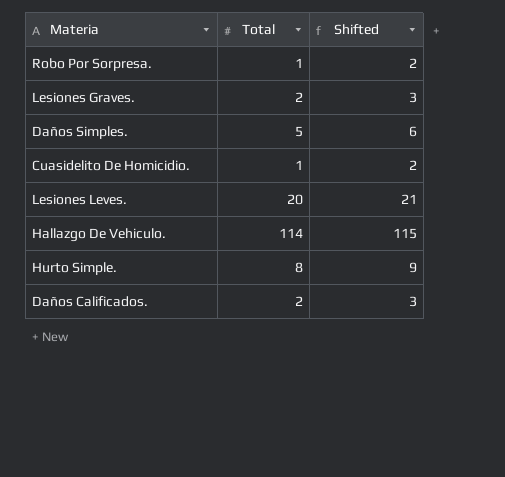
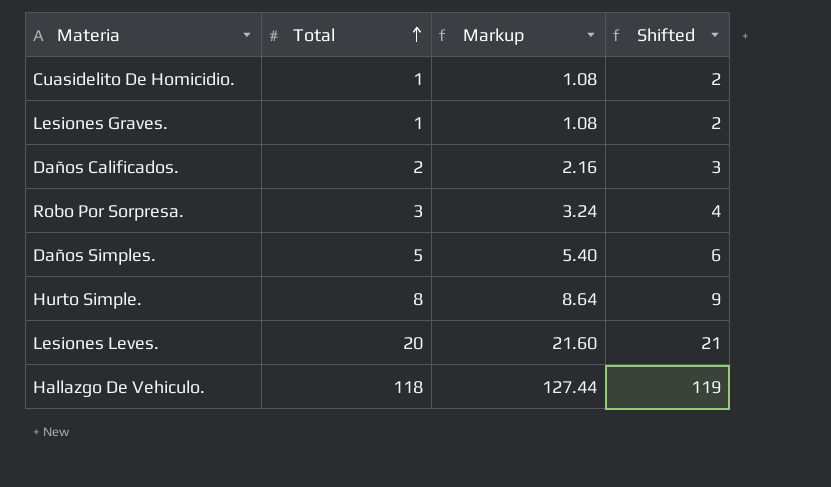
row order: none -> Total ascending
column Markup | formula: none -> [Total] * 1.08
Lesiones Graves. | Total: 2 -> 1
Lesiones Graves. | Shifted: 3 -> 2
Robo Por Sorpresa. | Total: 1 -> 3
Robo Por Sorpresa. | Shifted: 2 -> 4
Hallazgo De Vehiculo. | Total: 114 -> 118
Hallazgo De Vehiculo. | Shifted: 115 -> 119

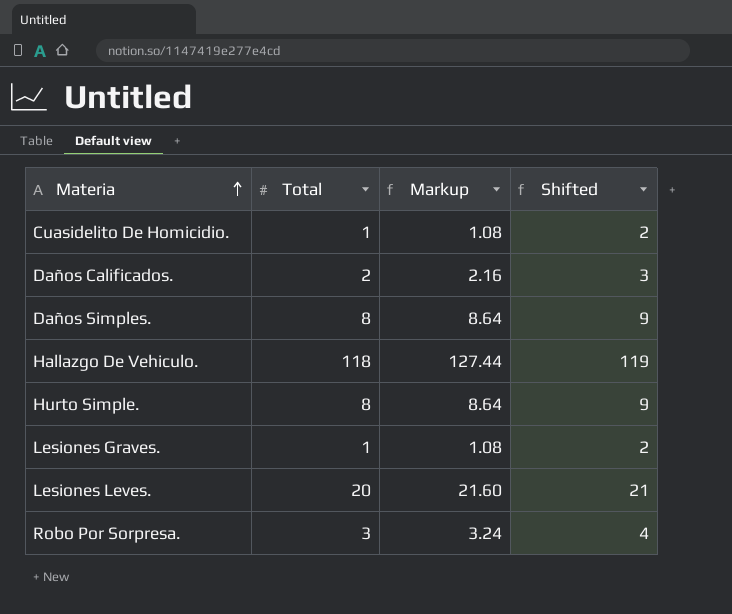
row order: Total ascending -> Materia ascending
Daños Simples. | Total: 5 -> 8
Daños Simples. | Markup: 5.40 -> 8.64
Daños Simples. | Shifted: 6 -> 9

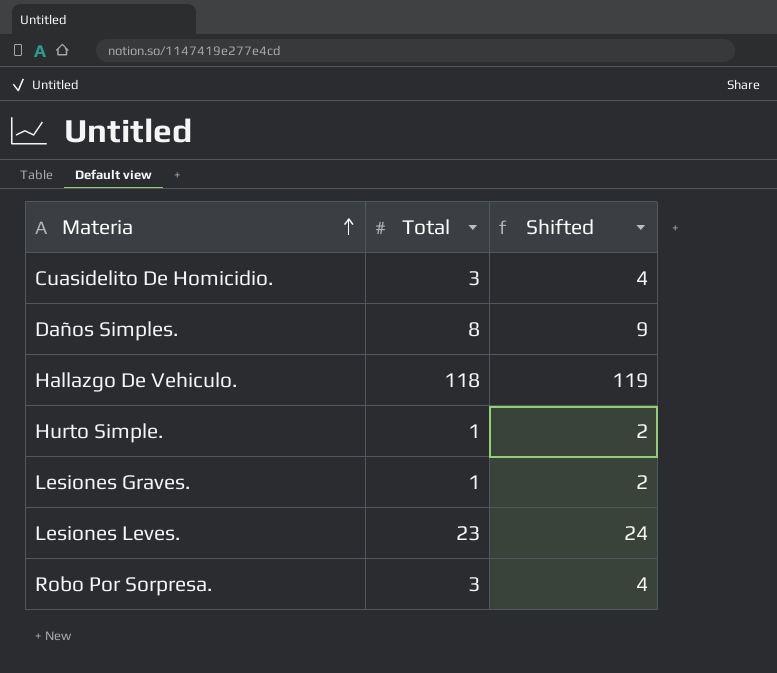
column Markup | formula: [Total] * 1.08 -> none
row Daños Calificados.: 2 | 2.16 | 3 -> none
Cuasidelito De Homicidio. | Total: 1 -> 3
Cuasidelito De Homicidio. | Shifted: 2 -> 4
Hurto Simple. | Total: 8 -> 1
Hurto Simple. | Shifted: 9 -> 2
Lesiones Leves. | Total: 20 -> 23
Lesiones Leves. | Shifted: 21 -> 24

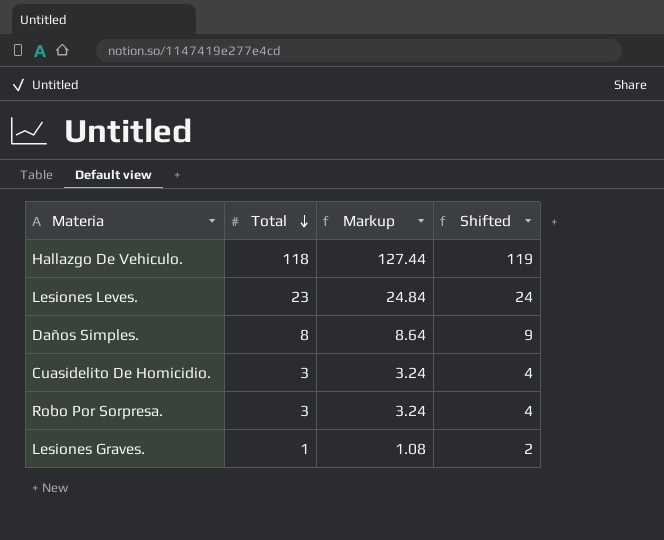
row order: Materia ascending -> Total descending
column Markup | formula: none -> [Total] * 1.08
row Hurto Simple.: 1 | 2 -> none

